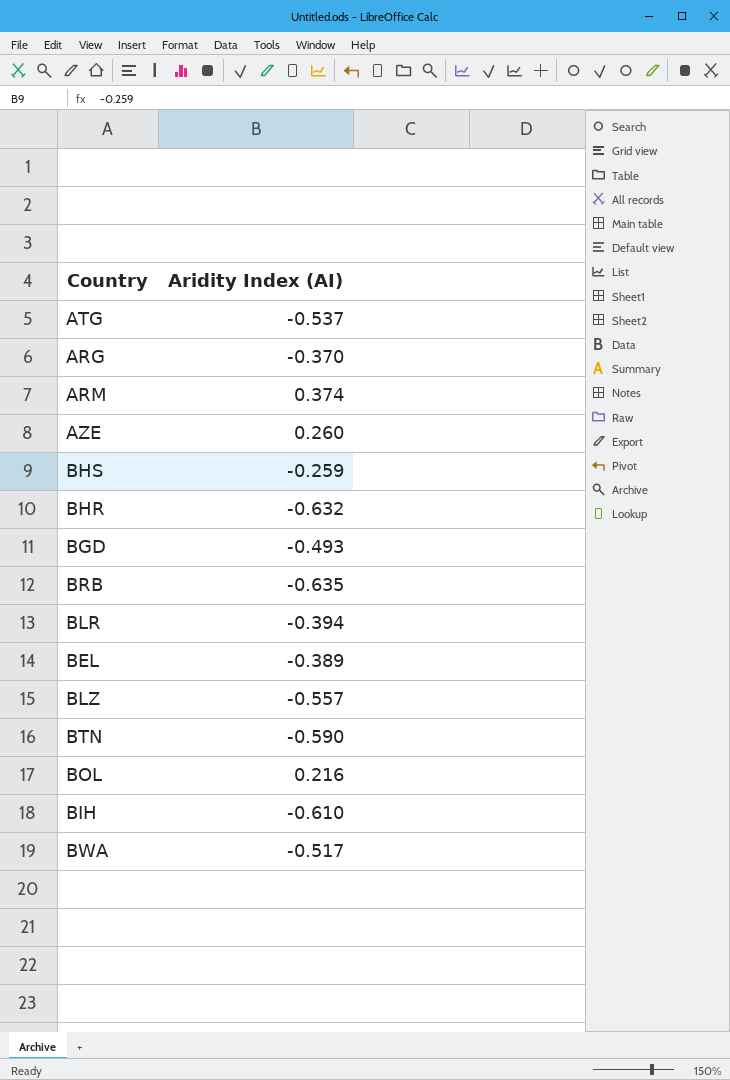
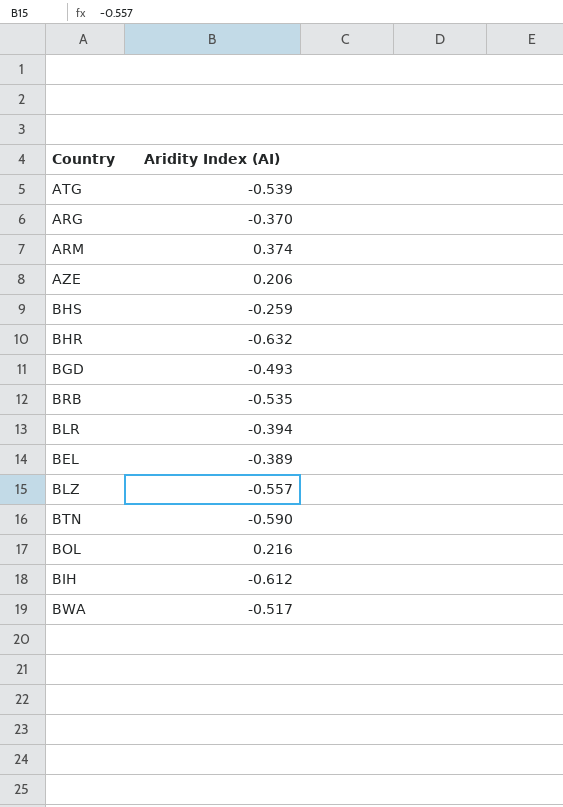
ATG | Aridity Index (AI): -0.537 -> -0.539
AZE | Aridity Index (AI): 0.260 -> 0.206
BRB | Aridity Index (AI): -0.635 -> -0.535
BIH | Aridity Index (AI): -0.610 -> -0.612

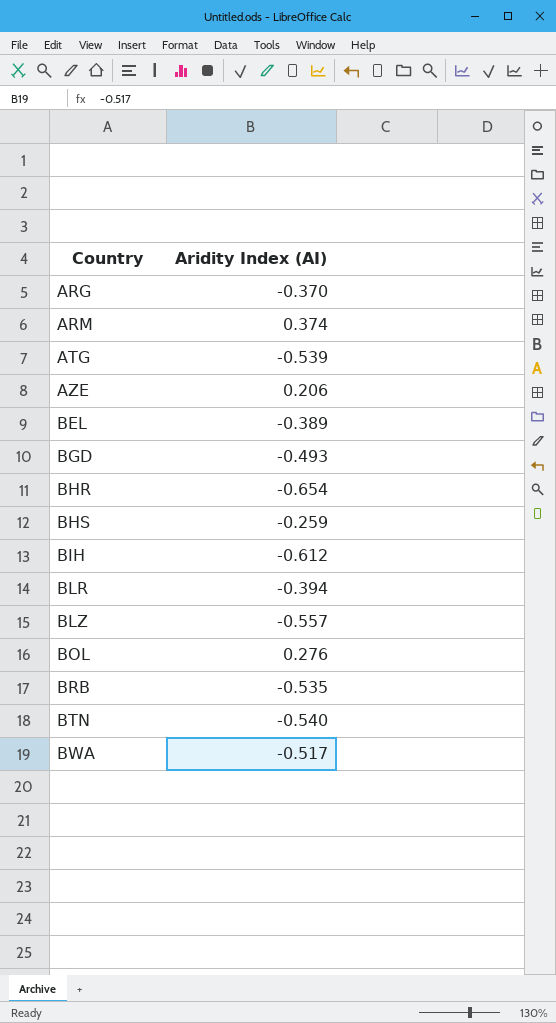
row order: none -> Country ascending
BHR | Aridity Index (AI): -0.632 -> -0.654
BOL | Aridity Index (AI): 0.216 -> 0.276
BTN | Aridity Index (AI): -0.590 -> -0.540

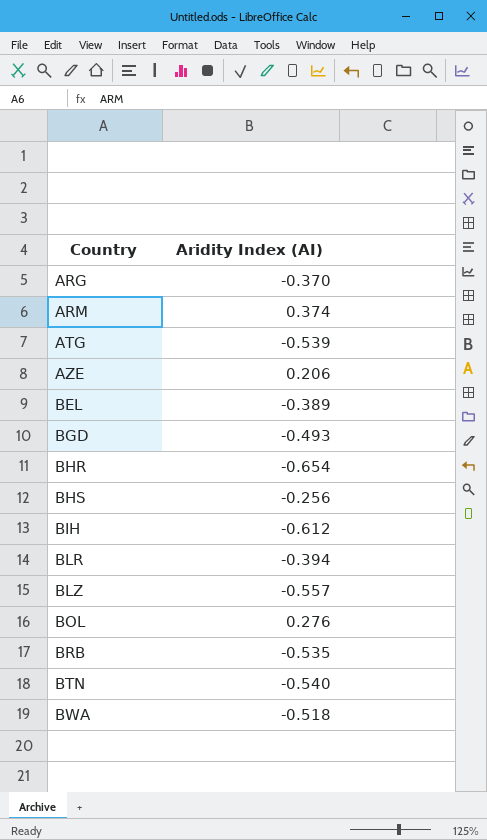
BHS | Aridity Index (AI): -0.259 -> -0.256
BWA | Aridity Index (AI): -0.517 -> -0.518

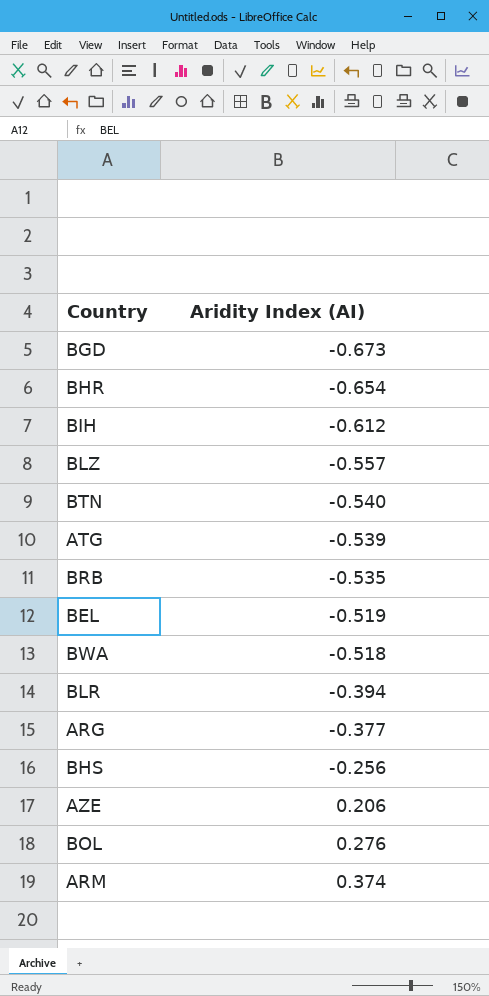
row order: Country ascending -> Aridity Index (AI) ascending
BGD | Aridity Index (AI): -0.493 -> -0.673
BEL | Aridity Index (AI): -0.389 -> -0.519
ARG | Aridity Index (AI): -0.370 -> -0.377

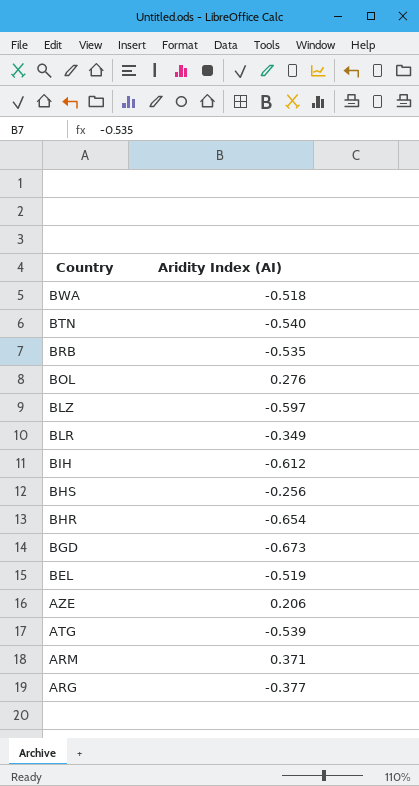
row order: Aridity Index (AI) ascending -> Country descending
BLZ | Aridity Index (AI): -0.557 -> -0.597
BLR | Aridity Index (AI): -0.394 -> -0.349
ARM | Aridity Index (AI): 0.374 -> 0.371

